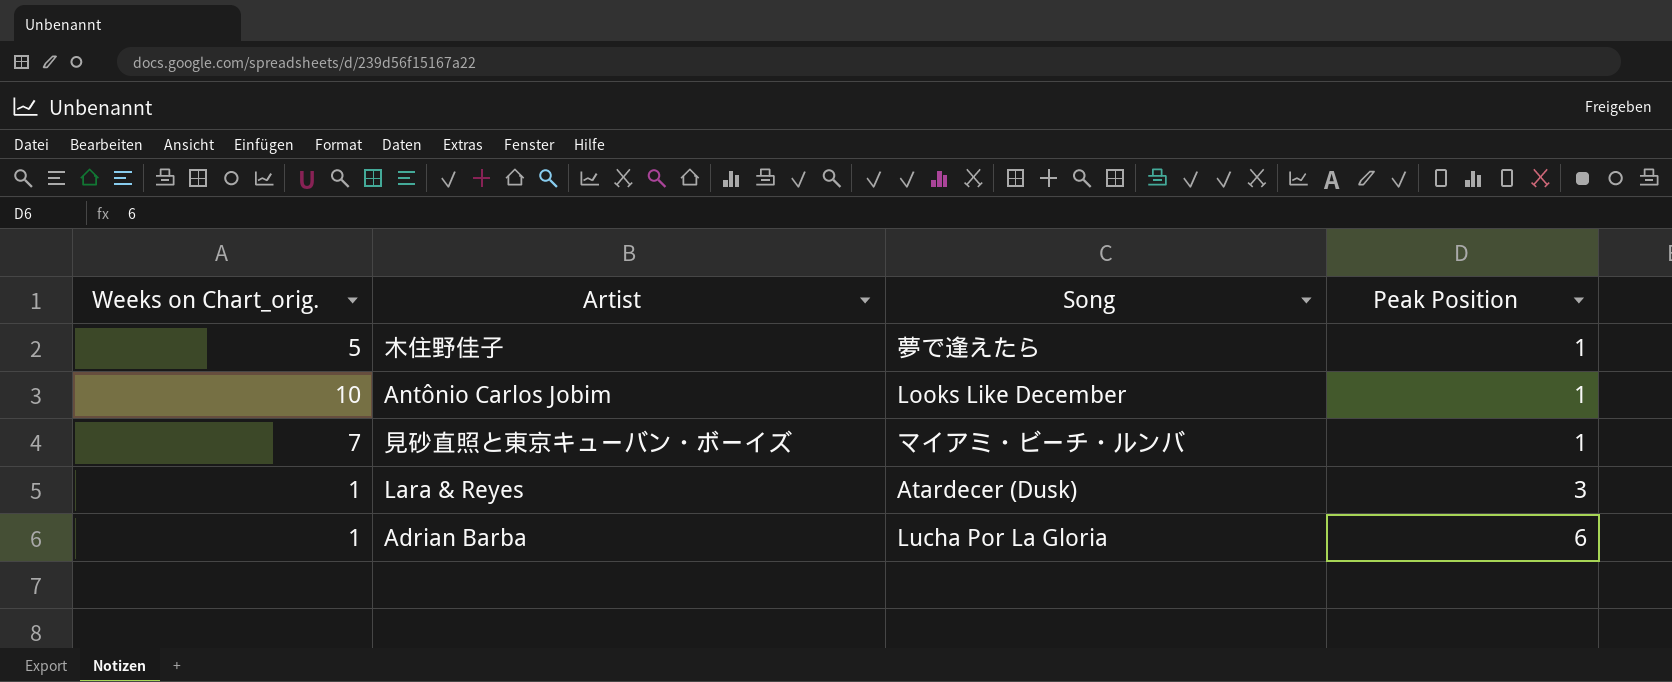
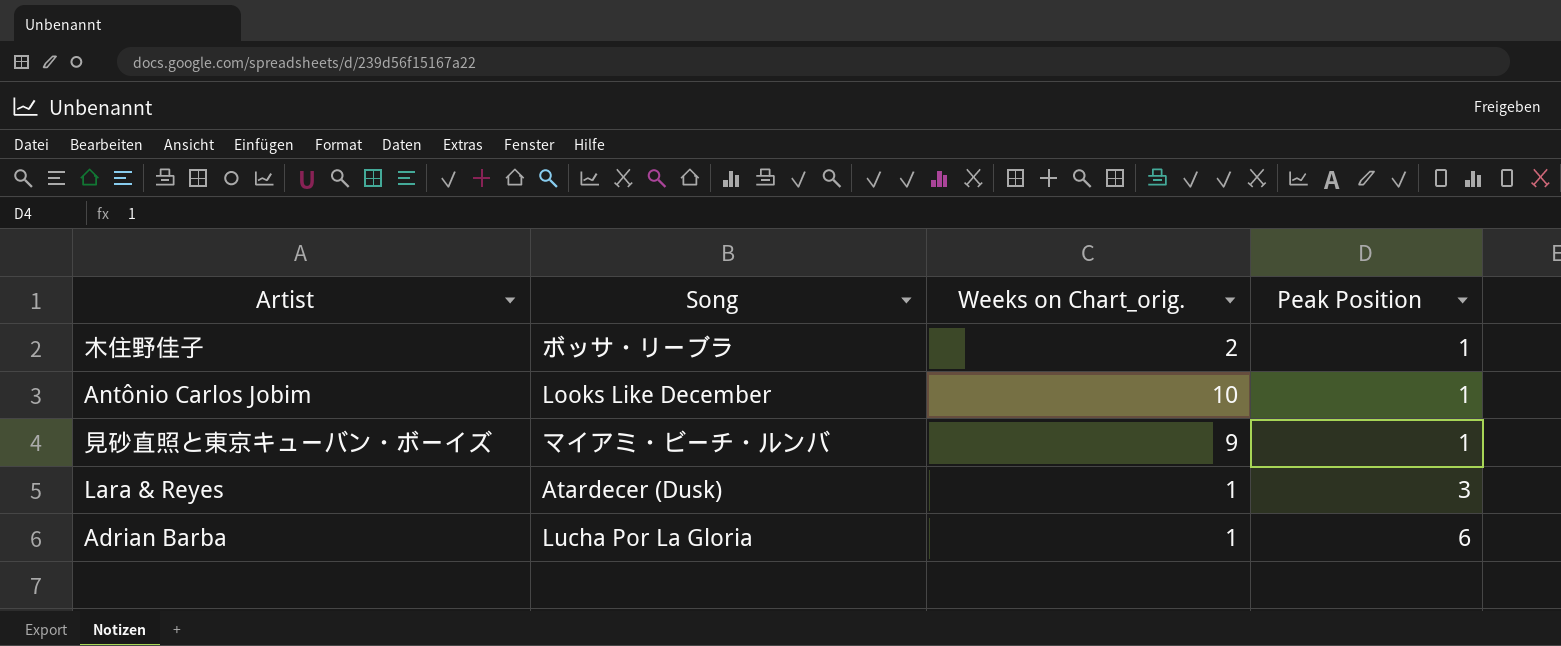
column Weeks on Chart_orig. | position: 1 -> 3
木住野佳子 | Song: 夢で逢えたら -> ボッサ・リーブラ
木住野佳子 | Weeks on Chart_orig.: 5 -> 2
見砂直照と東京キューバン・ボーイズ | Weeks on Chart_orig.: 7 -> 9

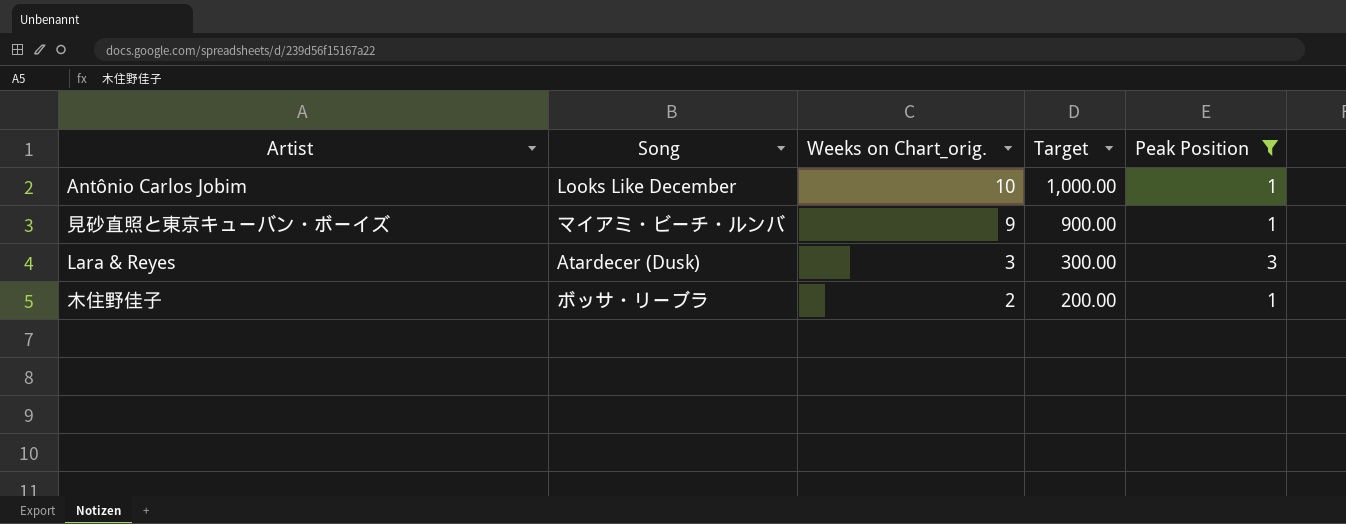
filter: none -> Peak Position != 6
row order: Peak Position ascending -> Weeks on Chart_orig. descending
column Target | formula: none -> [Weeks on Chart_orig.] * 100
Lara & Reyes | Weeks on Chart_orig.: 1 -> 3

